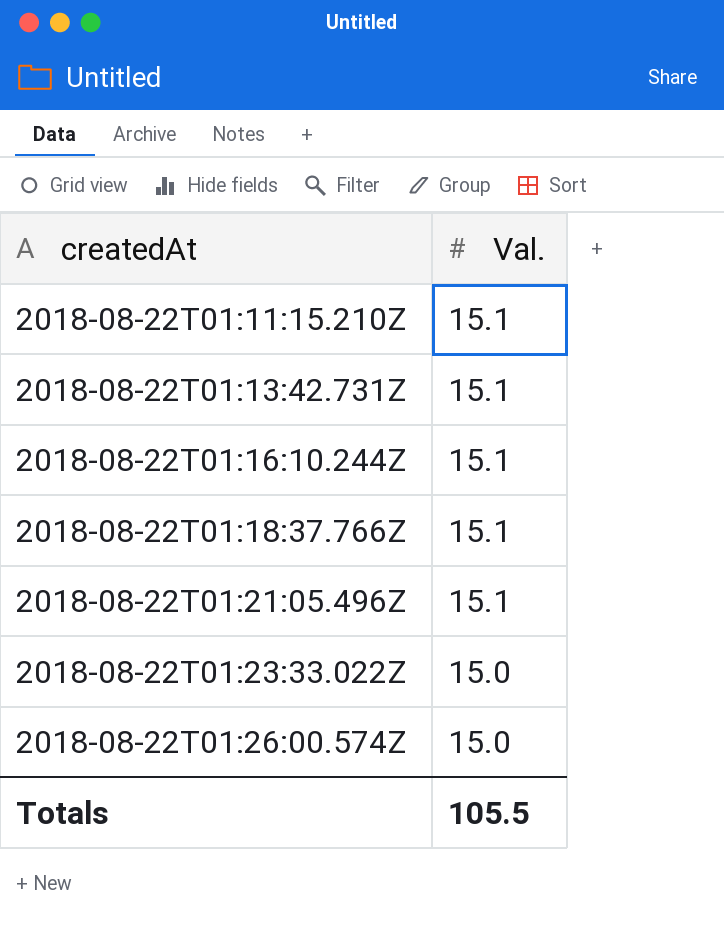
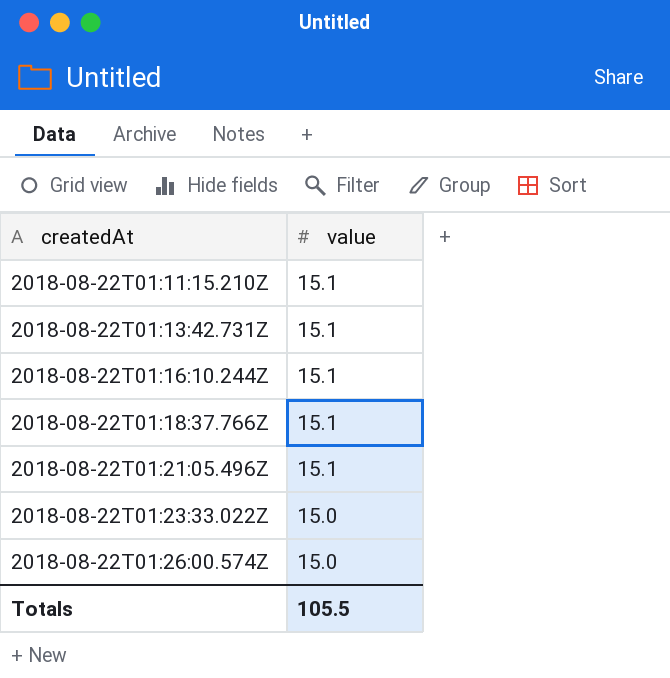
column name: Val. -> value

